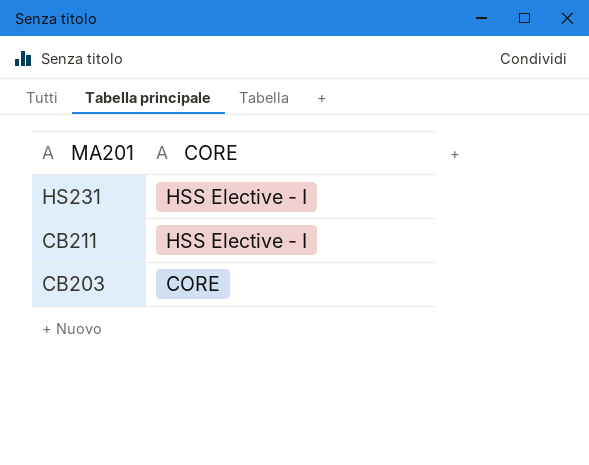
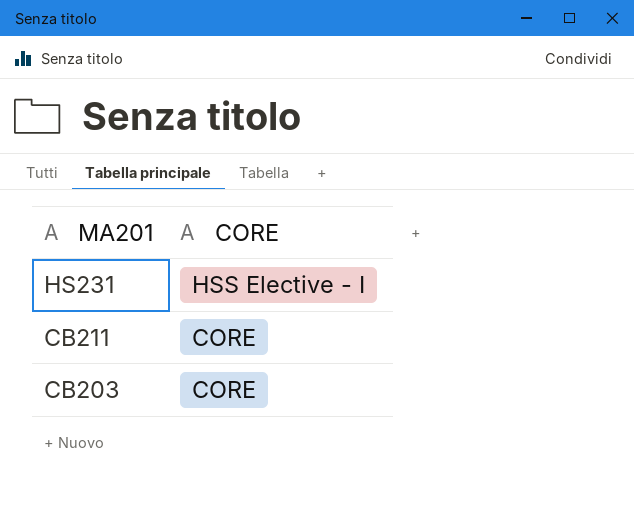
CB211 | CORE: HSS Elective - I -> CORE

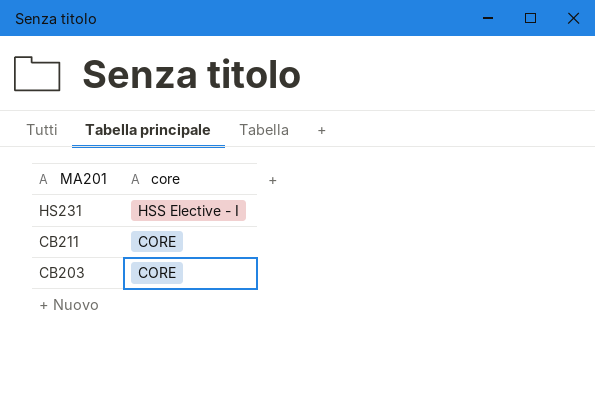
column name: CORE -> core

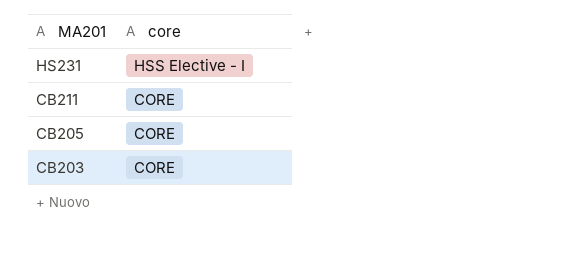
row CB205: none -> CORE

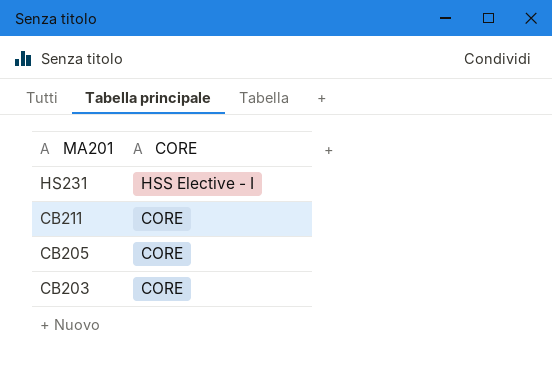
column name: core -> CORE

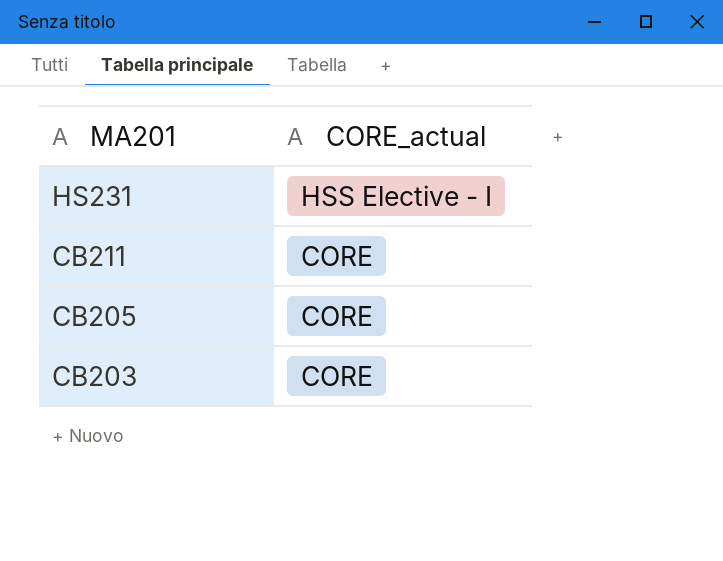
column name: CORE -> CORE_actual

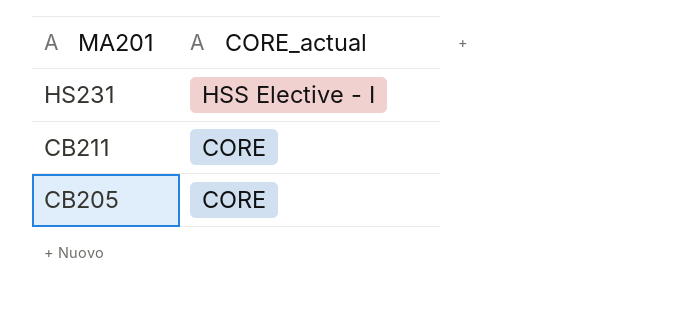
row CB203: CORE -> none

